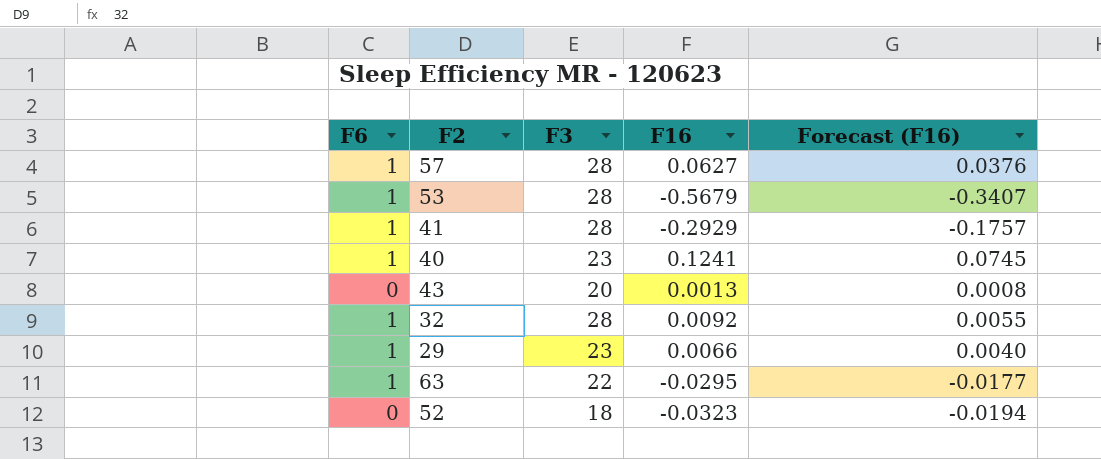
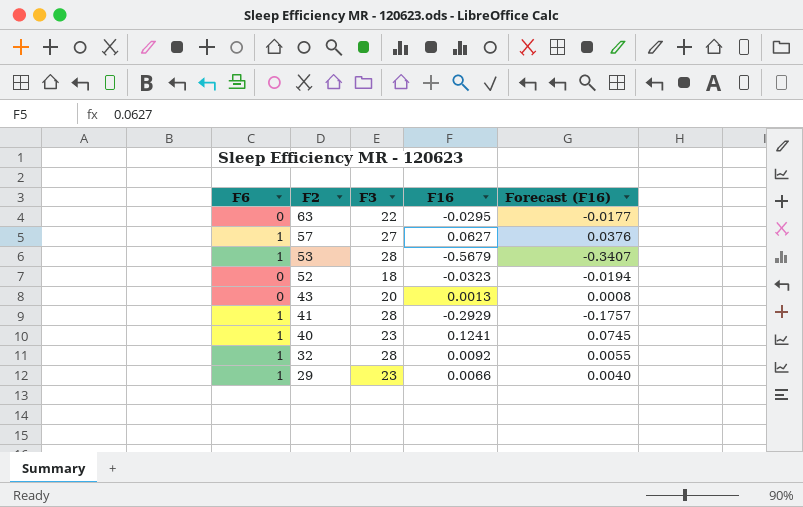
row order: none -> F2 descending
63 | F6: 1 -> 0
57 | F3: 28 -> 27

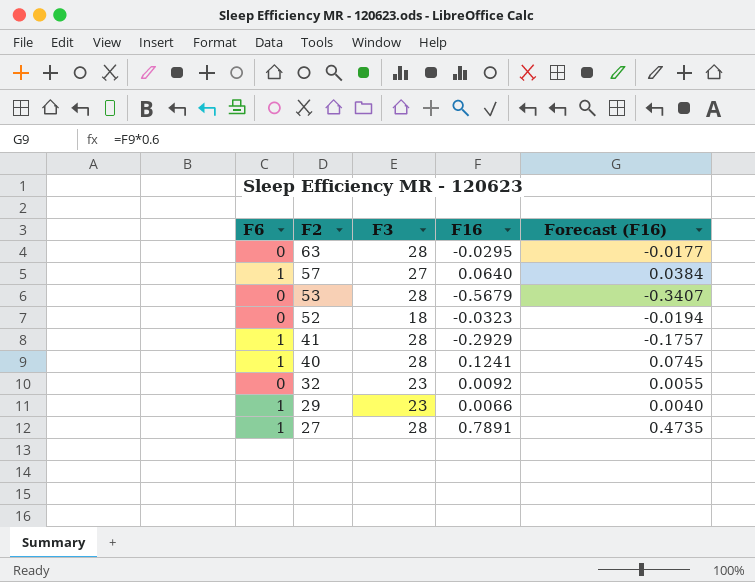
row 43: 0 | 20 | 0.0013 | 0.0008 -> none
63 | F3: 22 -> 28
57 | F16: 0.0627 -> 0.0640
57 | Forecast (F16): 0.0376 -> 0.0384
53 | F6: 1 -> 0
40 | F3: 23 -> 28
32 | F6: 1 -> 0
32 | F3: 28 -> 23
row 27: none -> 1 | 28 | 0.7891 | 0.4735

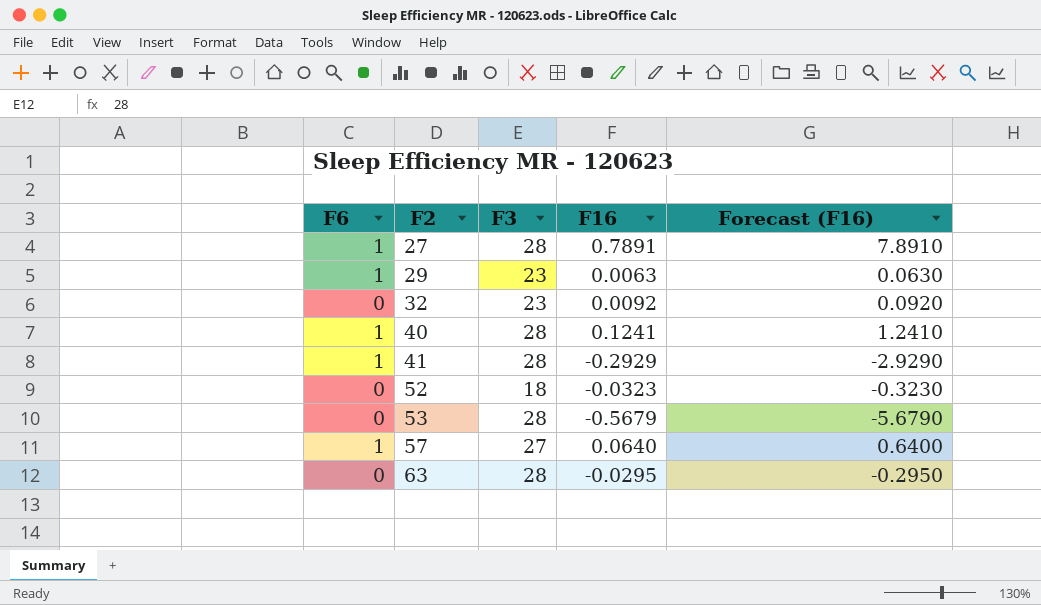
row order: F2 descending -> F2 ascending
column Forecast (F16) | formula: [F16] * 0.6 -> [F16] * 10
29 | F16: 0.0066 -> 0.0063

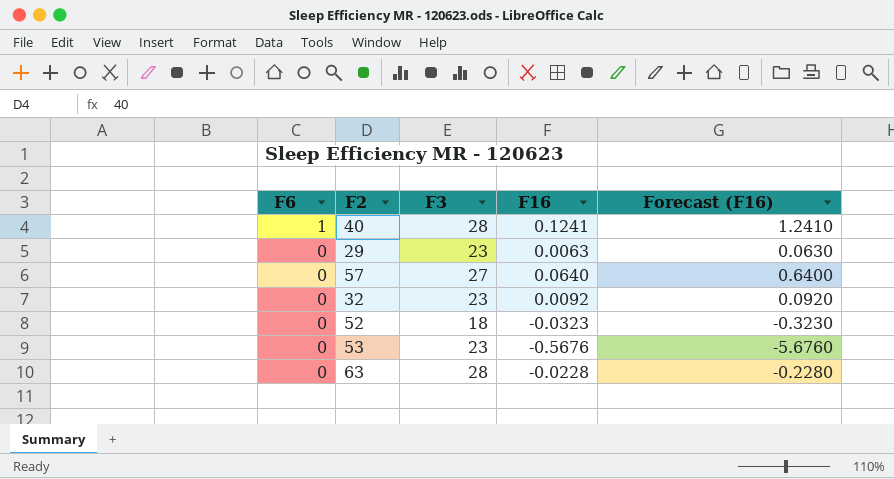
row order: F2 ascending -> F6 descending
row 27: 1 | 28 | 0.7891 | 7.8910 -> none
row 41: 1 | 28 | -0.2929 | -2.9290 -> none
29 | F6: 1 -> 0
57 | F6: 1 -> 0
53 | F3: 28 -> 23
53 | F16: -0.5679 -> -0.5676
53 | Forecast (F16): -5.6790 -> -5.6760
63 | F16: -0.0295 -> -0.0228
63 | Forecast (F16): -0.2950 -> -0.2280

